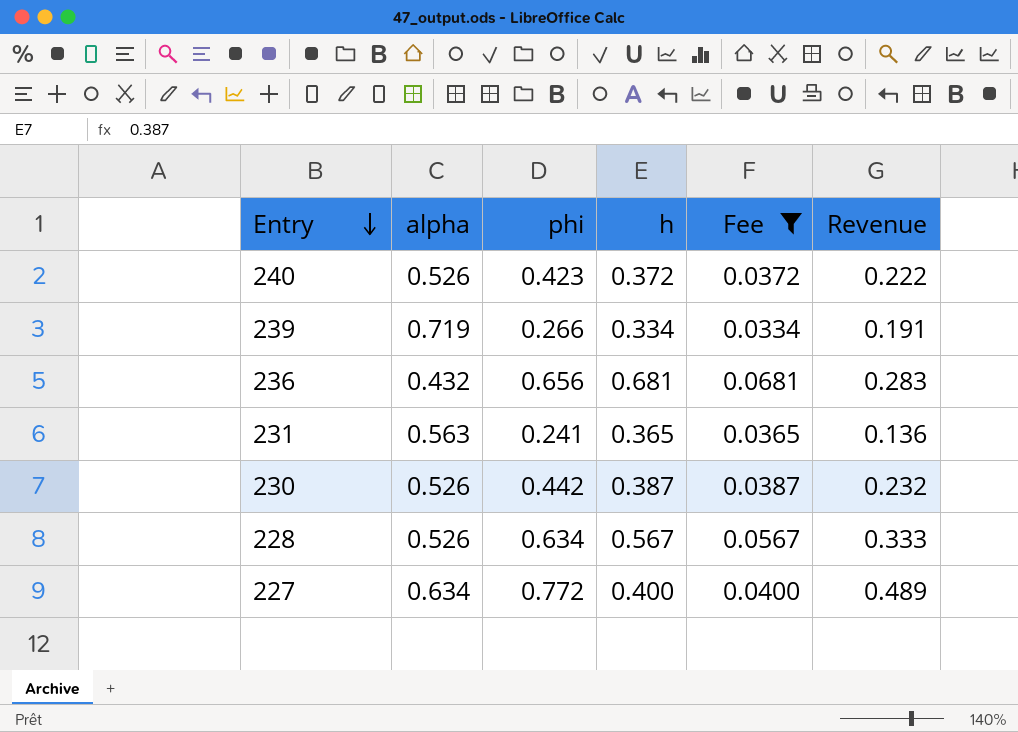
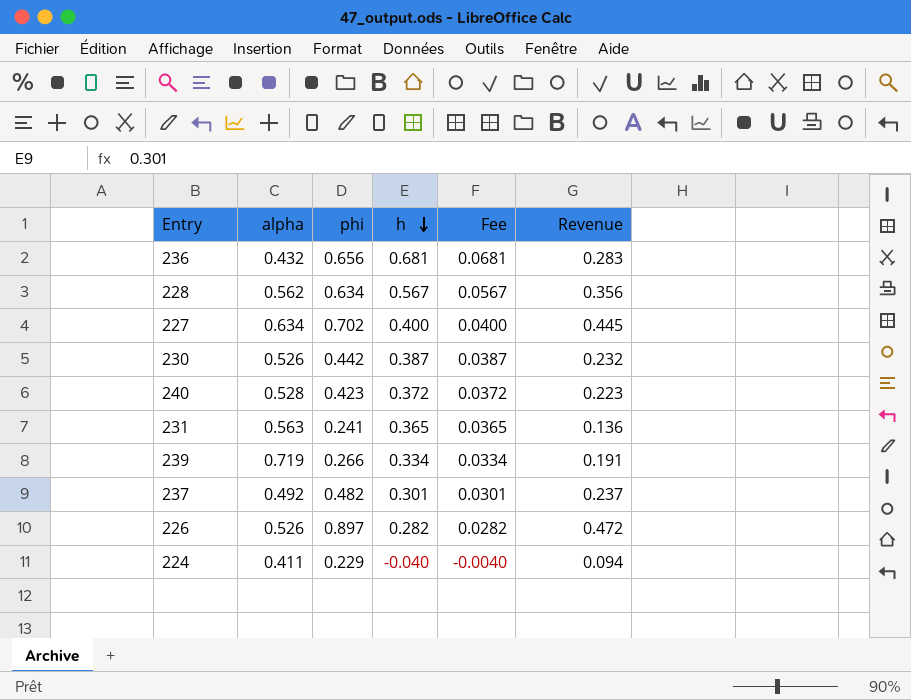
filter: Fee >= 0.0334 -> none
row order: Entry descending -> h descending
228 | alpha: 0.526 -> 0.562
228 | Revenue: 0.333 -> 0.356
227 | phi: 0.772 -> 0.702
227 | Revenue: 0.489 -> 0.445
240 | alpha: 0.526 -> 0.528
240 | Revenue: 0.222 -> 0.223

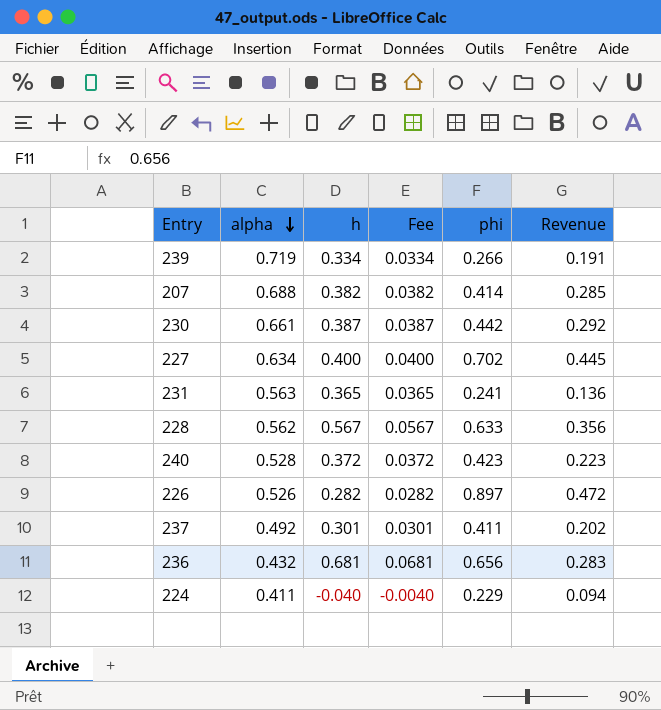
row order: h descending -> alpha descending
column phi | position: 3 -> 5
row 207: none -> 0.688 | 0.382 | 0.0382 | 0.414 | 0.285
230 | alpha: 0.526 -> 0.661
230 | Revenue: 0.232 -> 0.292
228 | phi: 0.634 -> 0.633
237 | phi: 0.482 -> 0.411
237 | Revenue: 0.237 -> 0.202

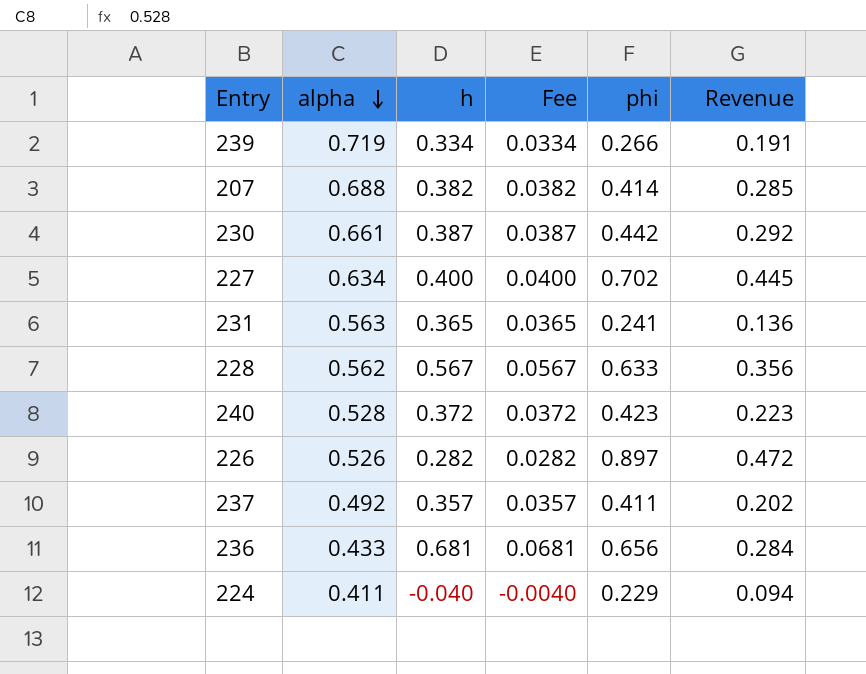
237 | h: 0.301 -> 0.357
237 | Fee: 0.0301 -> 0.0357
236 | alpha: 0.432 -> 0.433
236 | Revenue: 0.283 -> 0.284

